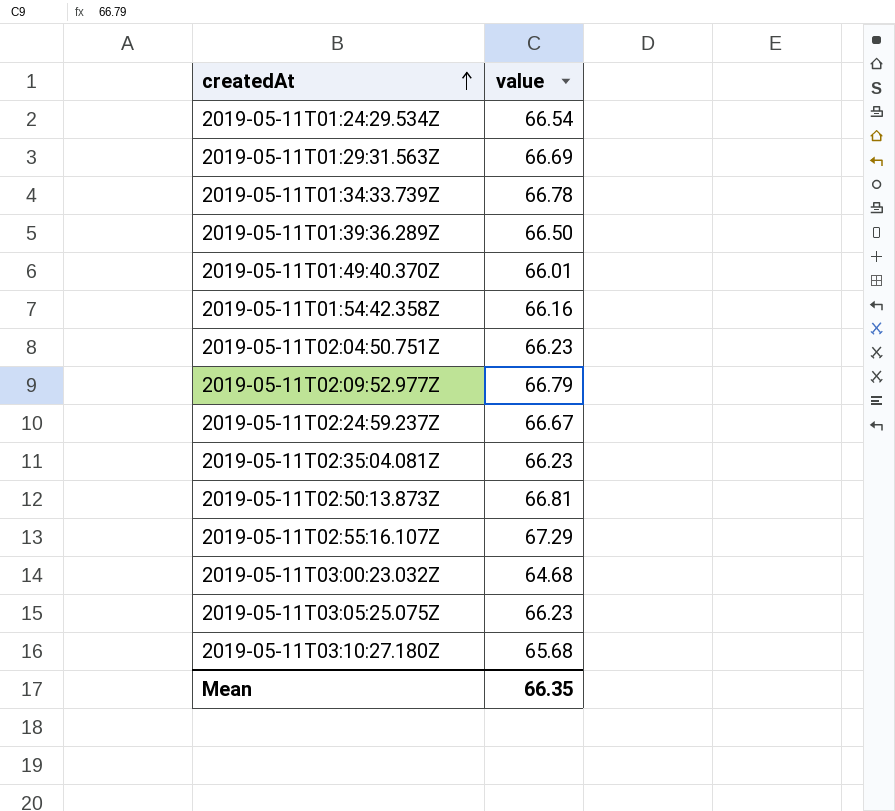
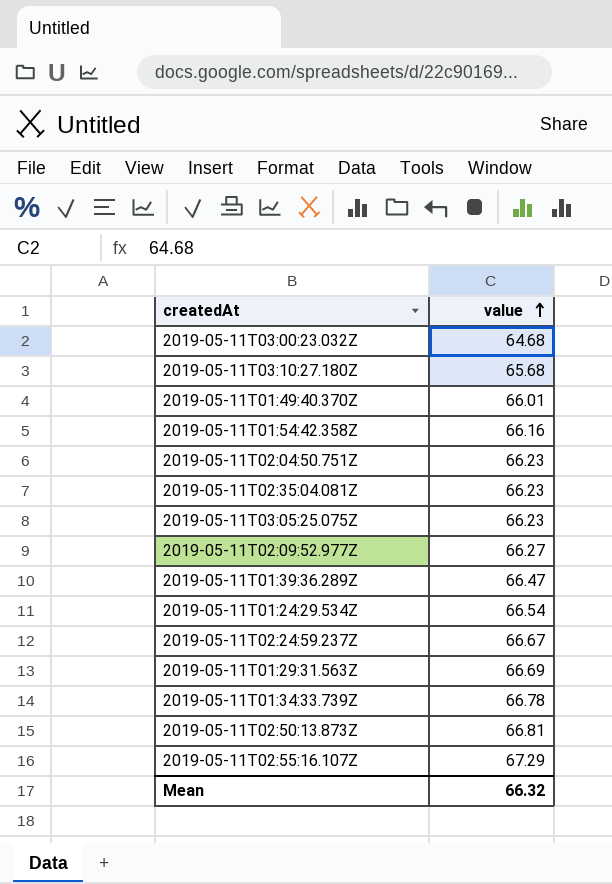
row order: createdAt ascending -> value ascending
2019-05-11T02:09:52.977Z | value: 66.79 -> 66.27
2019-05-11T01:39:36.289Z | value: 66.50 -> 66.47
Mean | value: 66.35 -> 66.32

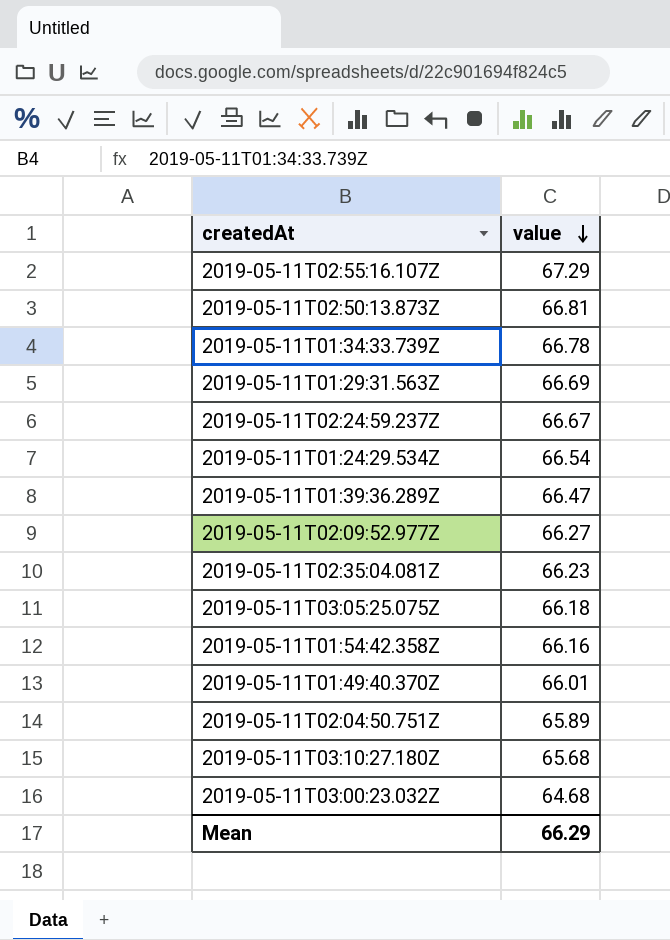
row order: value ascending -> value descending
2019-05-11T03:05:25.075Z | value: 66.23 -> 66.18
2019-05-11T02:04:50.751Z | value: 66.23 -> 65.89
Mean | value: 66.32 -> 66.29

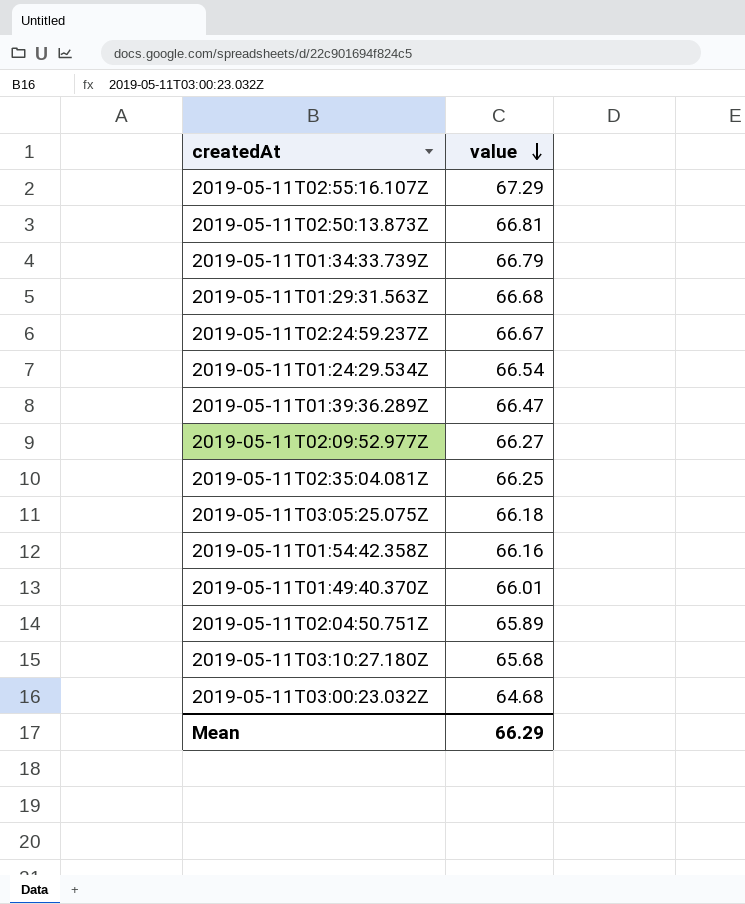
2019-05-11T01:34:33.739Z | value: 66.78 -> 66.79
2019-05-11T01:29:31.563Z | value: 66.69 -> 66.68
2019-05-11T02:35:04.081Z | value: 66.23 -> 66.25

